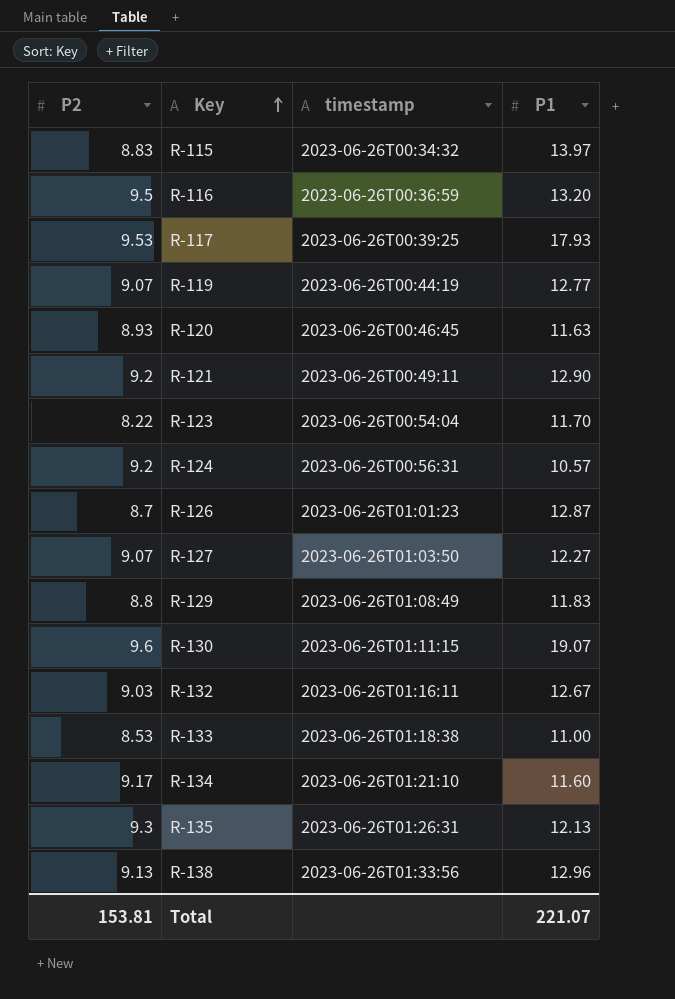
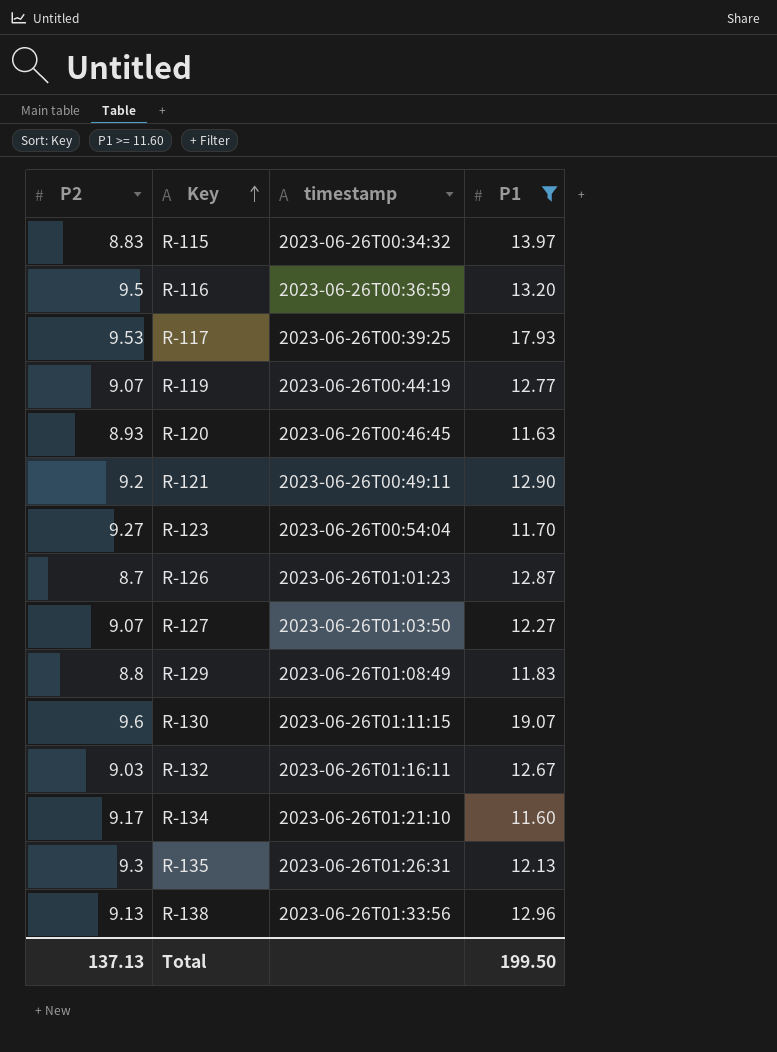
filter: none -> P1 >= 11.60
R-123 | P2: 8.22 -> 9.27
Total | P2: 153.81 -> 137.13
Total | P1: 221.07 -> 199.50

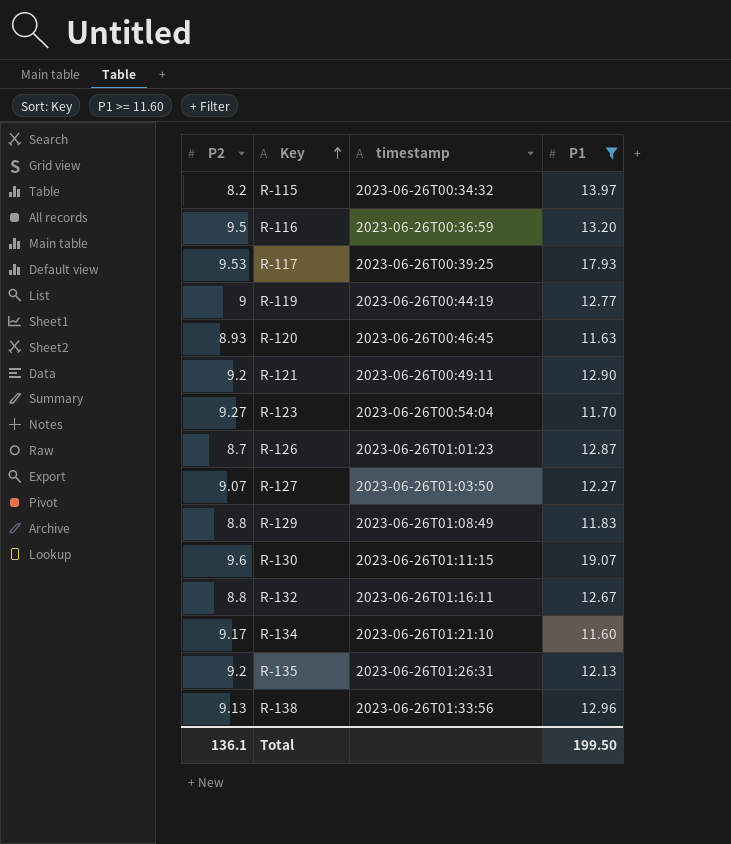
R-115 | P2: 8.83 -> 8.2
R-119 | P2: 9.07 -> 9
R-132 | P2: 9.03 -> 8.8
R-135 | P2: 9.3 -> 9.2
Total | P2: 137.13 -> 136.1

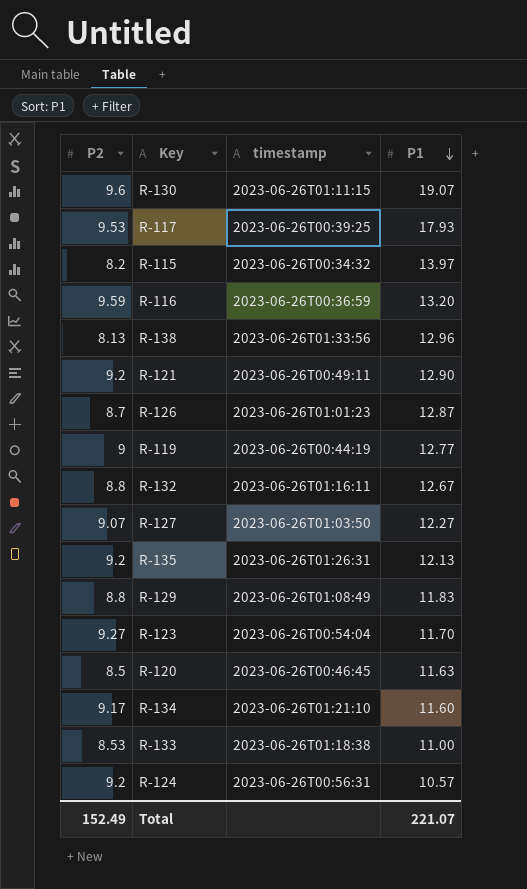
filter: P1 >= 11.60 -> none
row order: Key ascending -> P1 descending
R-116 | P2: 9.5 -> 9.59
R-138 | P2: 9.13 -> 8.13
R-120 | P2: 8.93 -> 8.5
Total | P2: 136.1 -> 152.49
Total | P1: 199.50 -> 221.07

